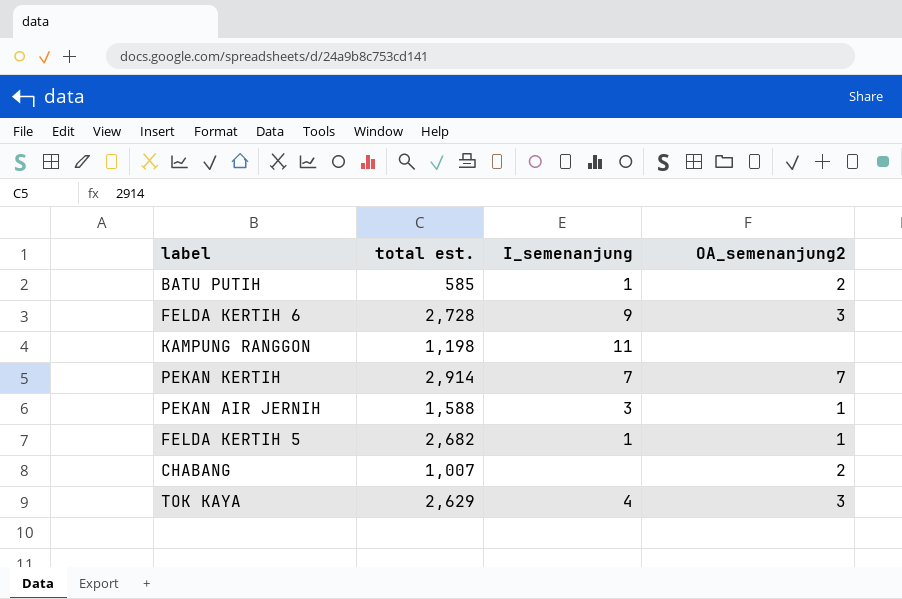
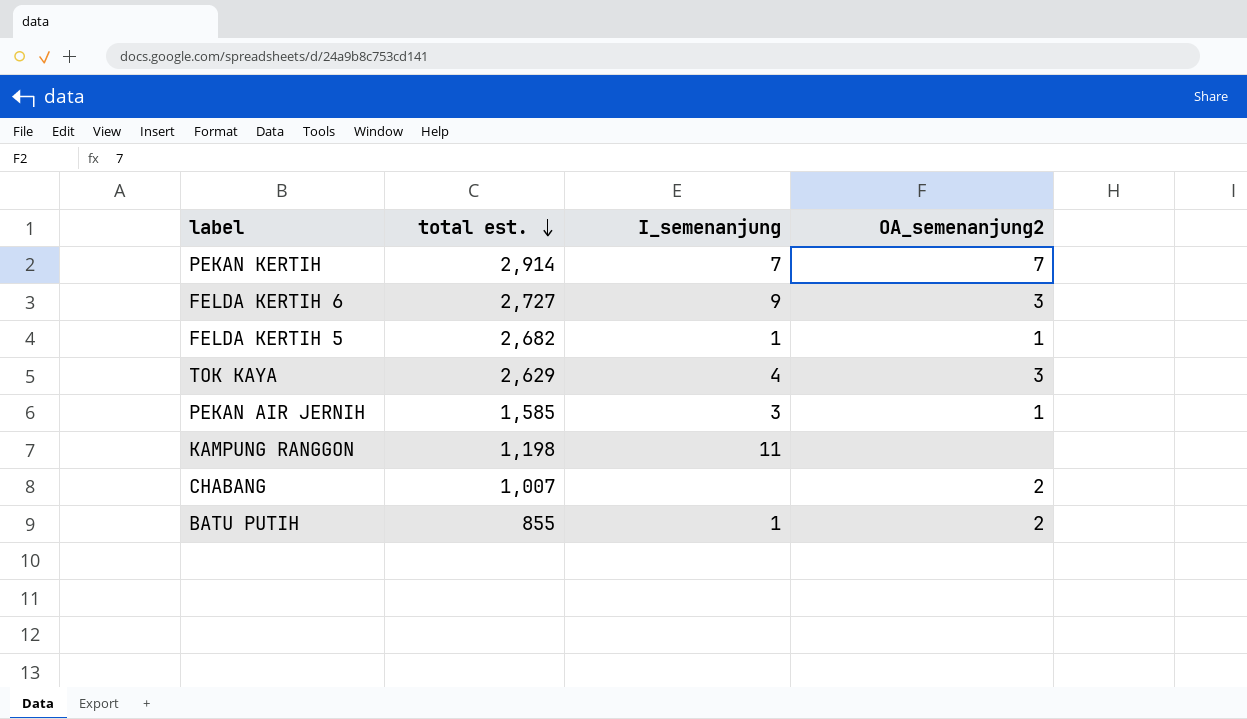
row order: none -> total est. descending
FELDA KERTIH 6 | total est.: 2,728 -> 2,727
PEKAN AIR JERNIH | total est.: 1,588 -> 1,585
BATU PUTIH | total est.: 585 -> 855

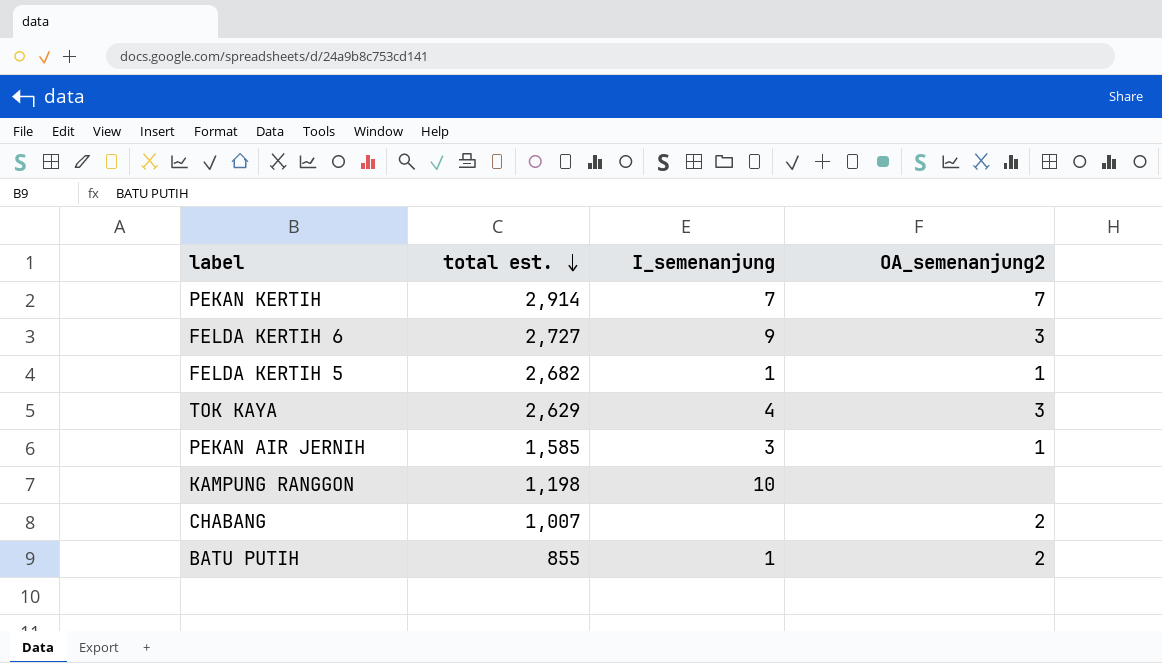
KAMPUNG RANGGON | I_semenanjung: 11 -> 10

